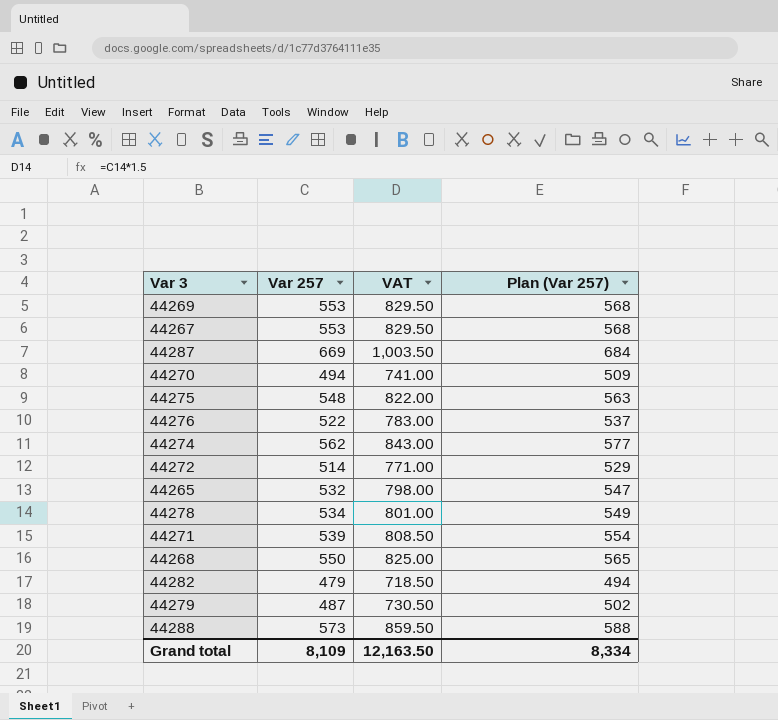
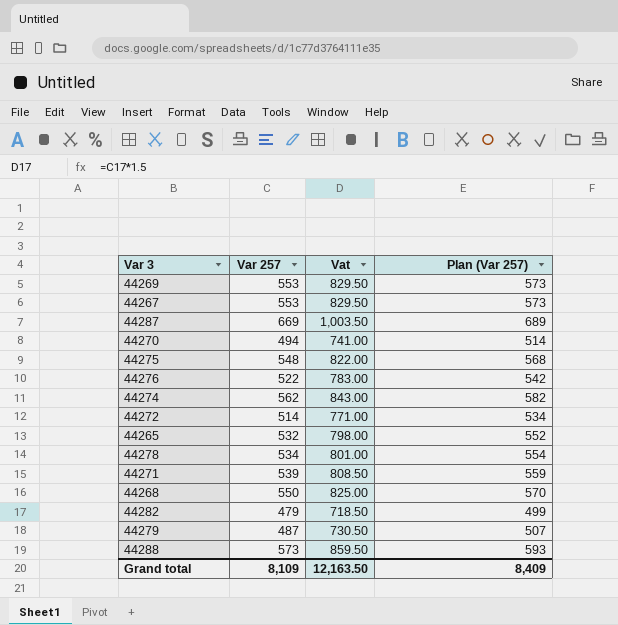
column name: VAT -> Vat
column Plan (Var 257) | formula: [Var 257] + 15 -> [Var 257] + 20
Grand total | Plan (Var 257): 8,334 -> 8,409

